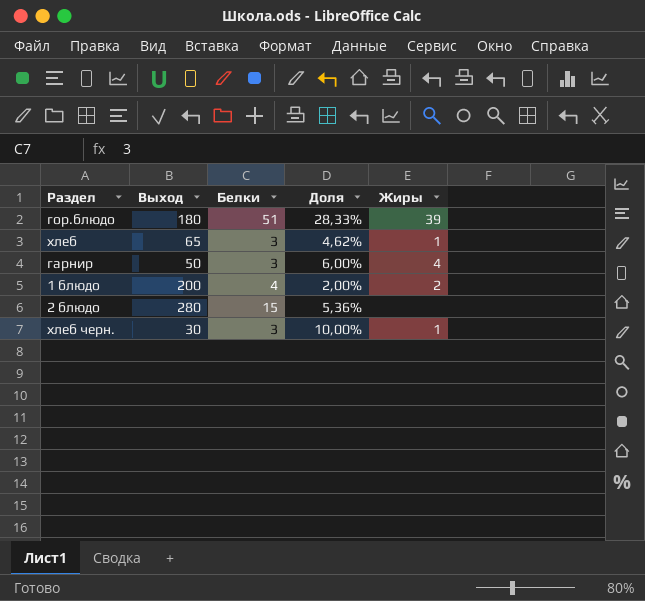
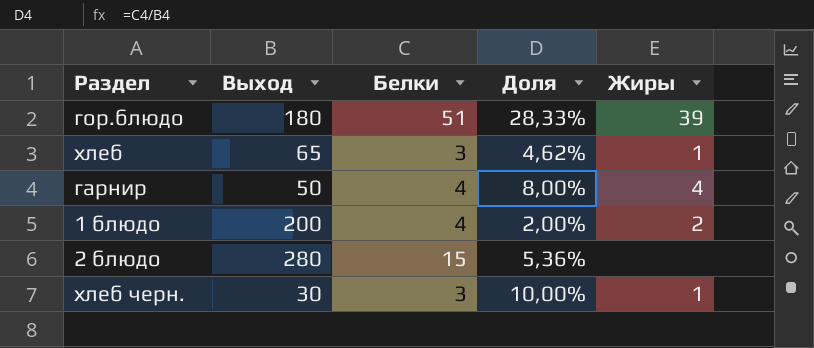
гарнир | Белки: 3 -> 4
гарнир | Доля: 6,00% -> 8,00%

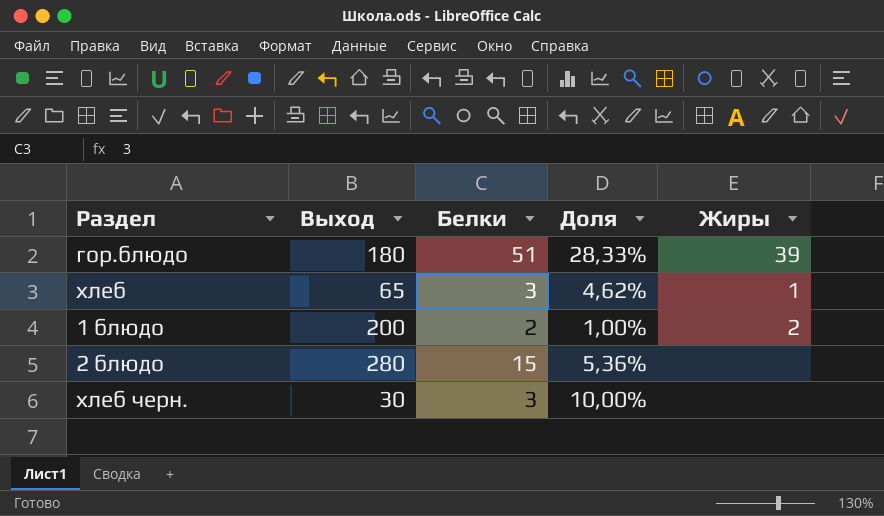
row гарнир: 50 | 4 | 8,00% | 4 -> none
1 блюдо | Белки: 4 -> 2
1 блюдо | Доля: 2,00% -> 1,00%
хлеб черн. | Жиры: 1 -> none

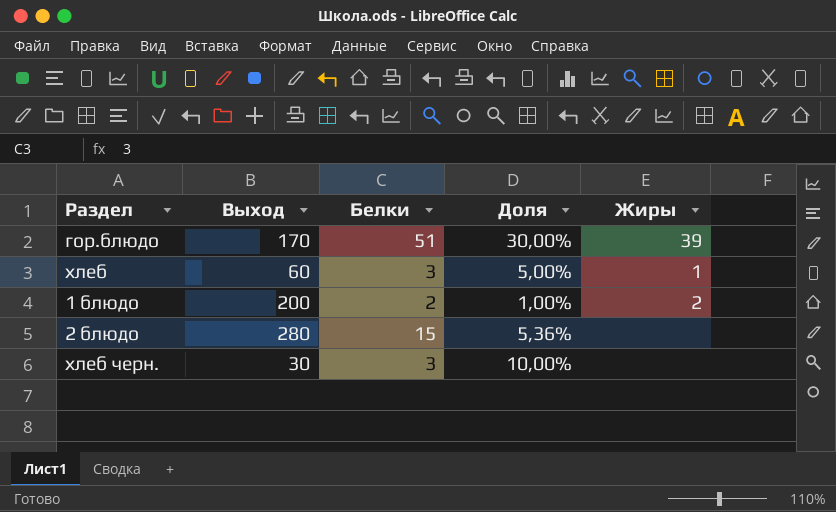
гор.блюдо | Выход: 180 -> 170
гор.блюдо | Доля: 28,33% -> 30,00%
хлеб | Выход: 65 -> 60
хлеб | Доля: 4,62% -> 5,00%

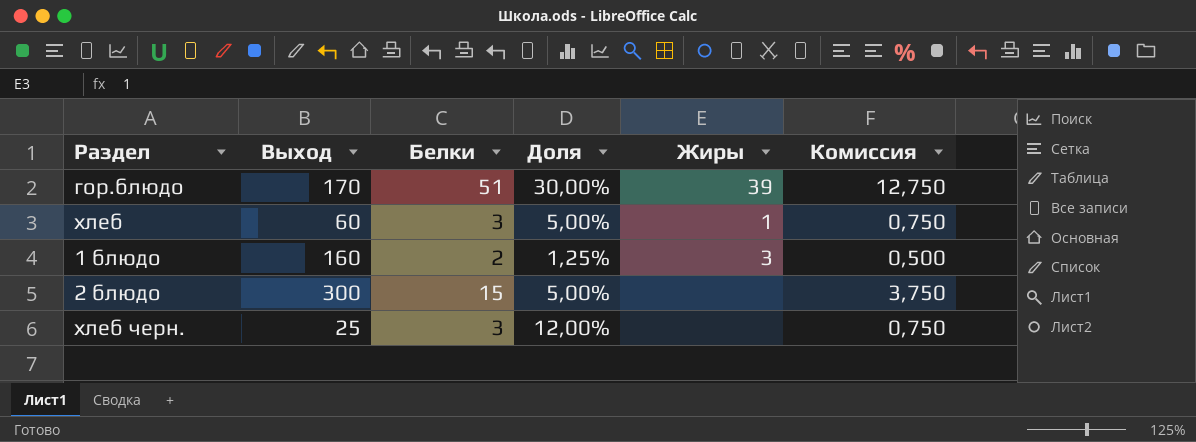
column Комиссия | formula: none -> [Белки] * 0,25
1 блюдо | Выход: 200 -> 160
1 блюдо | Доля: 1,00% -> 1,25%
1 блюдо | Жиры: 2 -> 3
2 блюдо | Выход: 280 -> 300
2 блюдо | Доля: 5,36% -> 5,00%
хлеб черн. | Выход: 30 -> 25
хлеб черн. | Доля: 10,00% -> 12,00%

